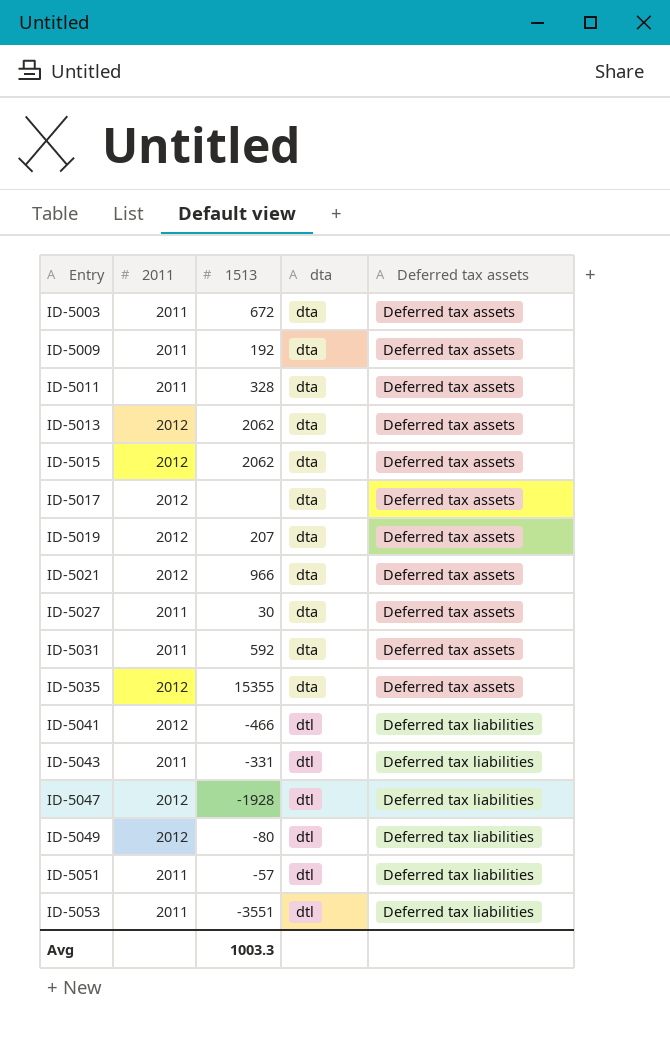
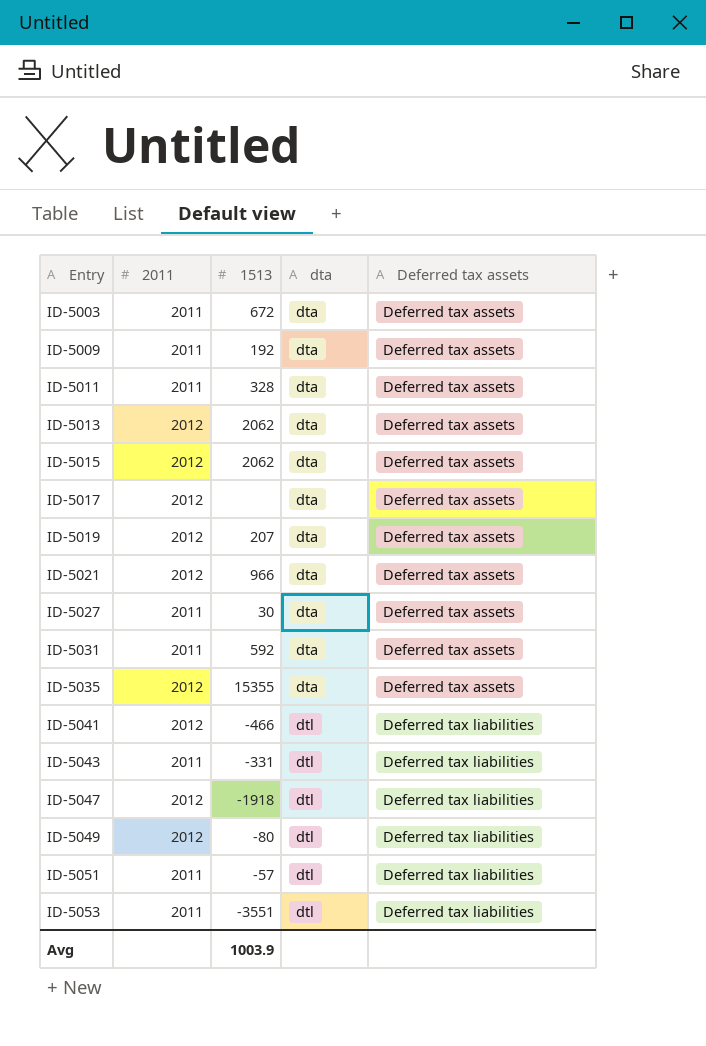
ID-5047 | 1513: -1928 -> -1918
Avg | 1513: 1003.3 -> 1003.9

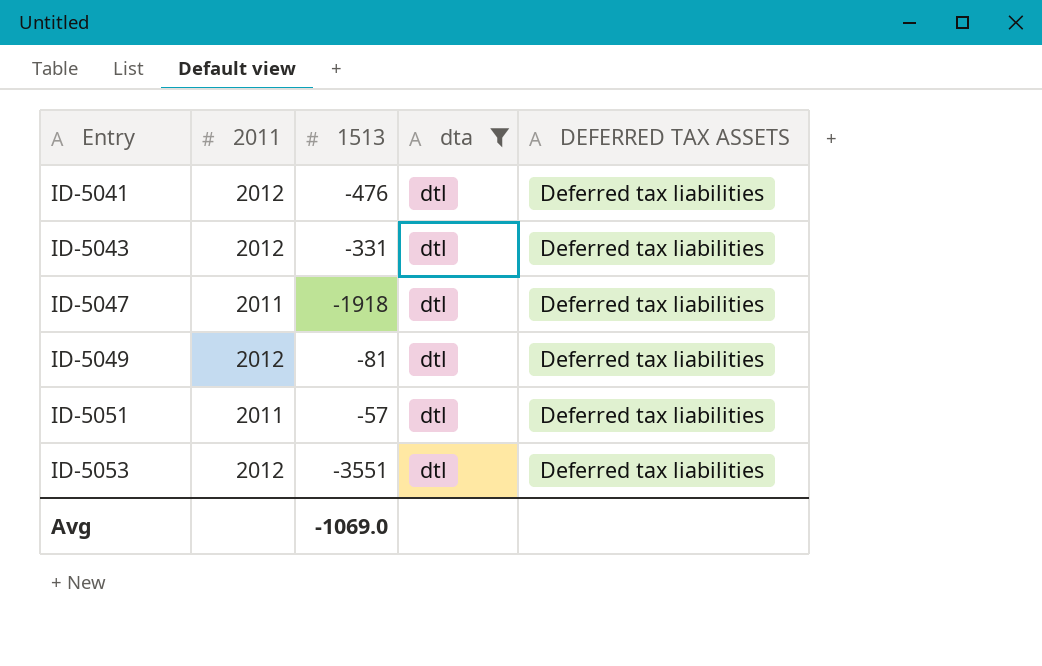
filter: none -> dta = dtl
column name: Deferred tax assets -> DEFERRED TAX ASSETS
ID-5041 | 1513: -466 -> -476
ID-5043 | 2011: 2011 -> 2012
ID-5047 | 2011: 2012 -> 2011
ID-5049 | 1513: -80 -> -81
ID-5053 | 2011: 2011 -> 2012
Avg | 1513: 1003.9 -> -1069.0

